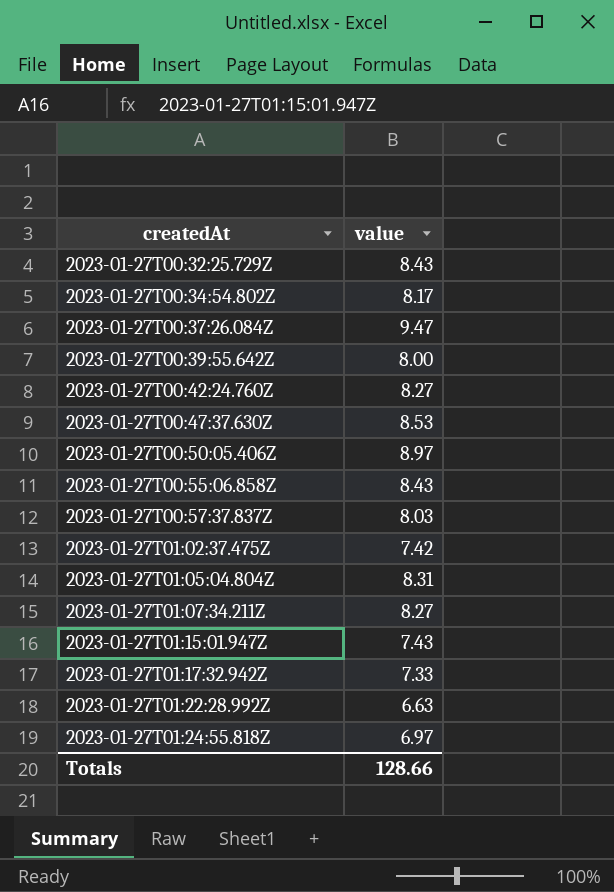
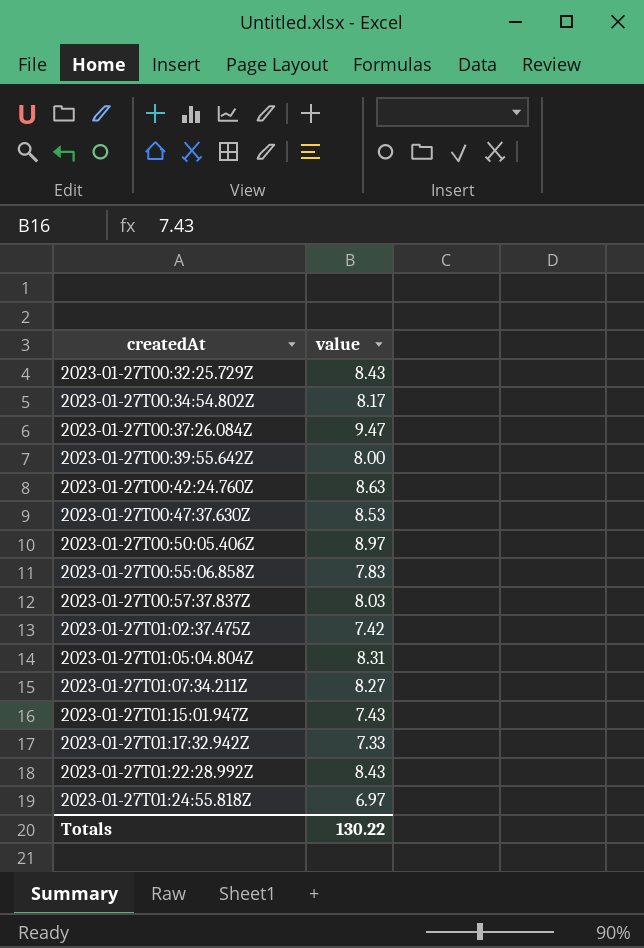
2023-01-27T00:42:24.760Z | value: 8.27 -> 8.63
2023-01-27T00:55:06.858Z | value: 8.43 -> 7.83
2023-01-27T01:22:28.992Z | value: 6.63 -> 8.43
Totals | value: 128.66 -> 130.22

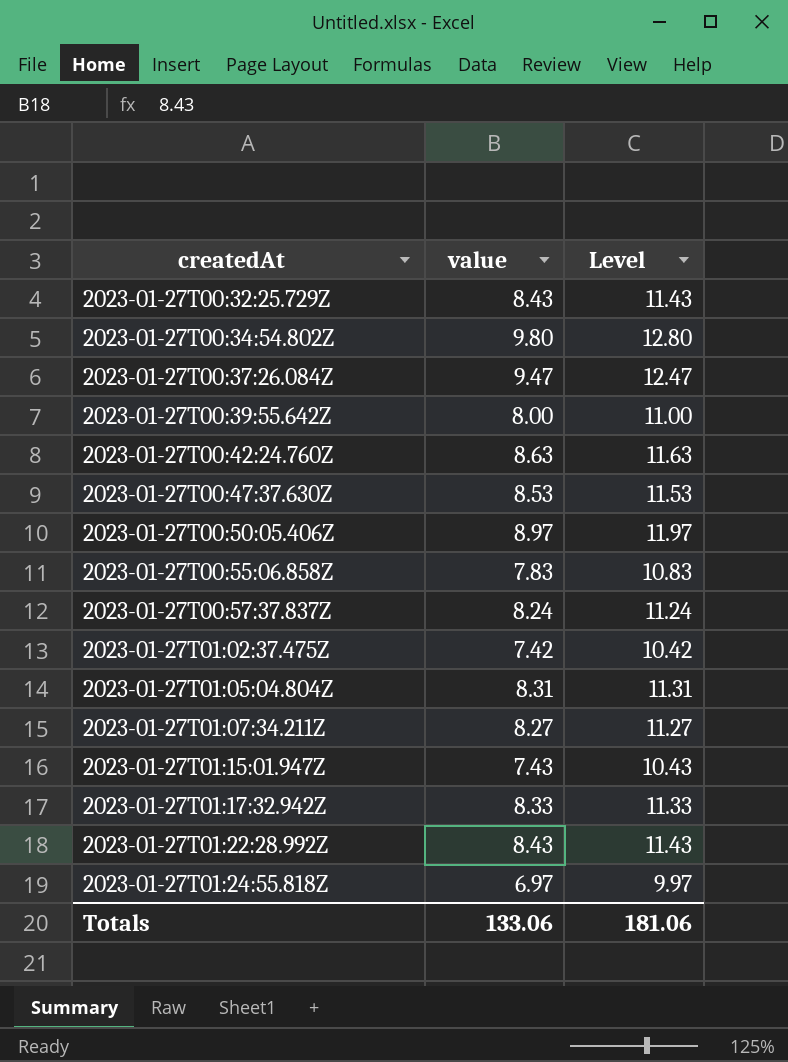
column Level | formula: none -> [value] + 3
2023-01-27T00:34:54.802Z | value: 8.17 -> 9.80
2023-01-27T00:57:37.837Z | value: 8.03 -> 8.24
2023-01-27T01:17:32.942Z | value: 7.33 -> 8.33
Totals | value: 130.22 -> 133.06

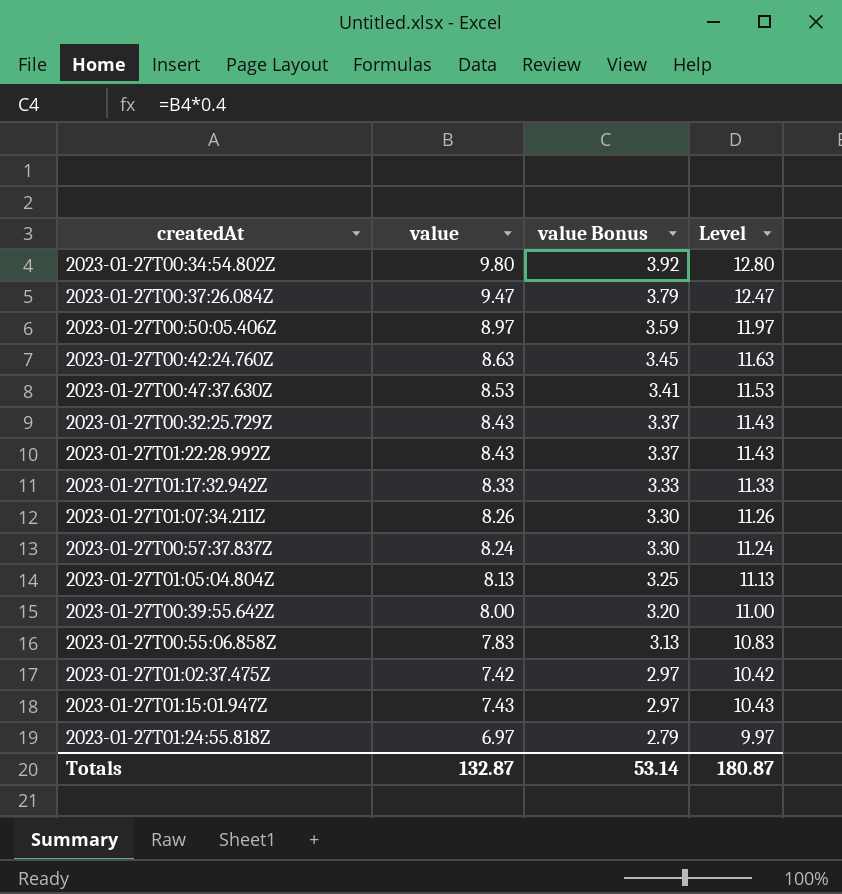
row order: createdAt ascending -> value Bonus descending
column value Bonus | formula: none -> [value] * 0.4
2023-01-27T01:07:34.211Z | value: 8.27 -> 8.26
2023-01-27T01:07:34.211Z | Level: 11.27 -> 11.26
2023-01-27T01:05:04.804Z | value: 8.31 -> 8.13
2023-01-27T01:05:04.804Z | Level: 11.31 -> 11.13
Totals | value: 133.06 -> 132.87
Totals | Level: 181.06 -> 180.87

